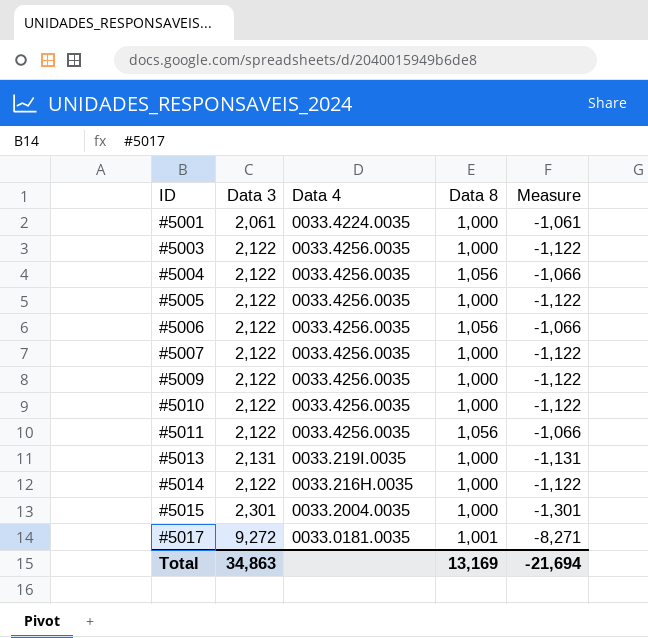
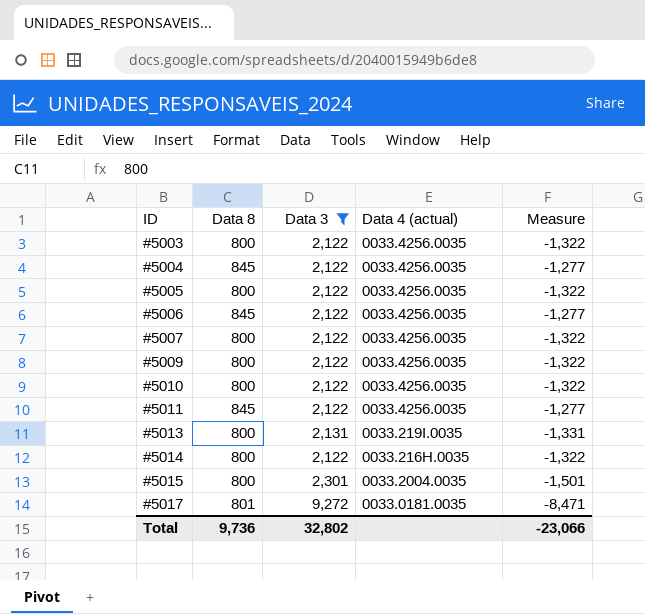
filter: none -> Data 3 != 2,061
column Data 8 | position: 4 -> 2
column name: Data 4 -> Data 4 (actual)
#5003 | Data 8: 1,000 -> 800
#5003 | Measure: -1,122 -> -1,322
#5004 | Data 8: 1,056 -> 845
#5004 | Measure: -1,066 -> -1,277
#5005 | Data 8: 1,000 -> 800
#5005 | Measure: -1,122 -> -1,322
#5006 | Data 8: 1,056 -> 845
#5006 | Measure: -1,066 -> -1,277
#5007 | Data 8: 1,000 -> 800
#5007 | Measure: -1,122 -> -1,322
#5009 | Data 8: 1,000 -> 800
#5009 | Measure: -1,122 -> -1,322
#5010 | Data 8: 1,000 -> 800
#5010 | Measure: -1,122 -> -1,322
#5011 | Data 8: 1,056 -> 845
#5011 | Measure: -1,066 -> -1,277
#5013 | Data 8: 1,000 -> 800
#5013 | Measure: -1,131 -> -1,331
#5014 | Data 8: 1,000 -> 800
#5014 | Measure: -1,122 -> -1,322
#5015 | Data 8: 1,000 -> 800
#5015 | Measure: -1,301 -> -1,501
#5017 | Data 8: 1,001 -> 801
#5017 | Measure: -8,271 -> -8,471
Total | Data 8: 13,169 -> 9,736
Total | Data 3: 34,863 -> 32,802
Total | Measure: -21,694 -> -23,066

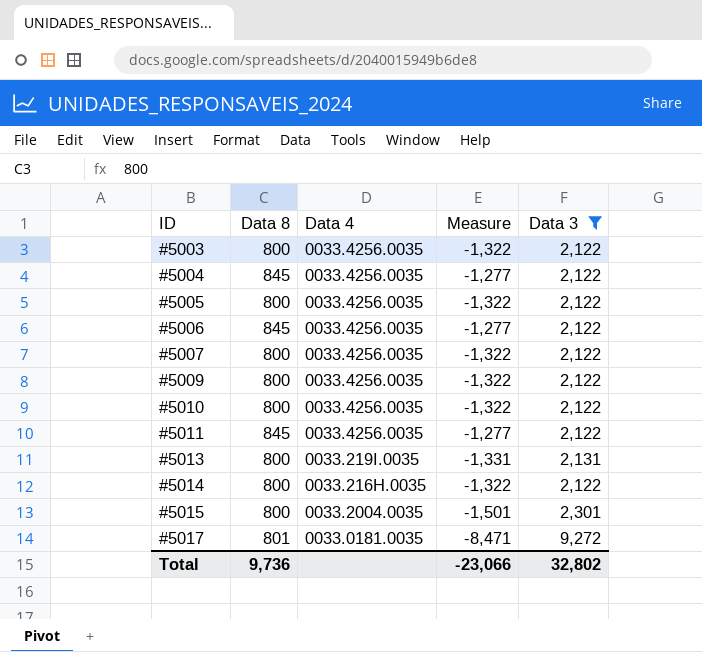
column name: Data 4 (actual) -> Data 4
column Data 3 | position: 3 -> 5

